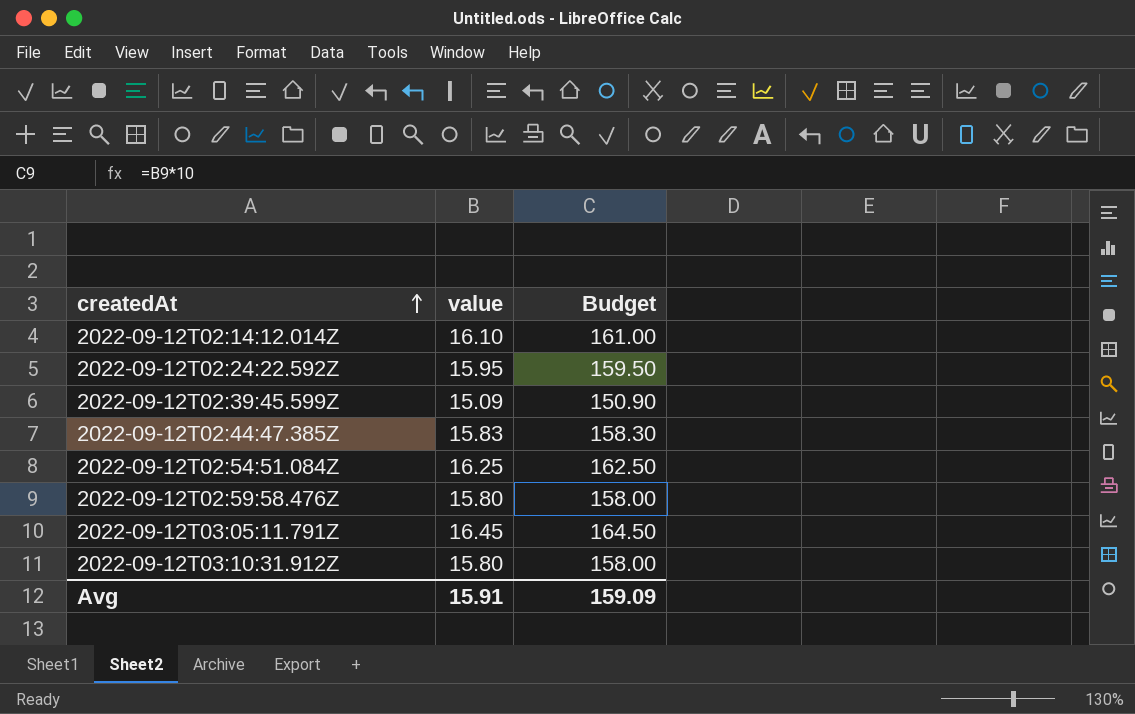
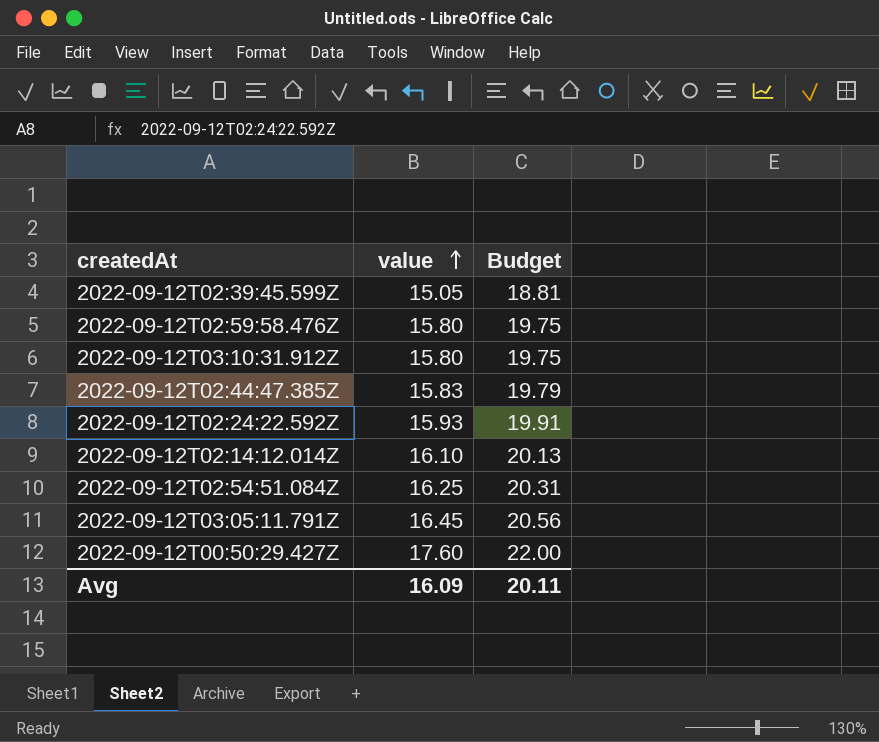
row order: createdAt ascending -> value ascending
column Budget | formula: [value] * 10 -> [value] * 1.25
2022-09-12T02:39:45.599Z | value: 15.09 -> 15.05
2022-09-12T02:24:22.592Z | value: 15.95 -> 15.93
row 2022-09-12T00:50:29.427Z: none -> 17.60 | 22.00
Avg | value: 15.91 -> 16.09
Avg | Budget: 159.09 -> 20.11

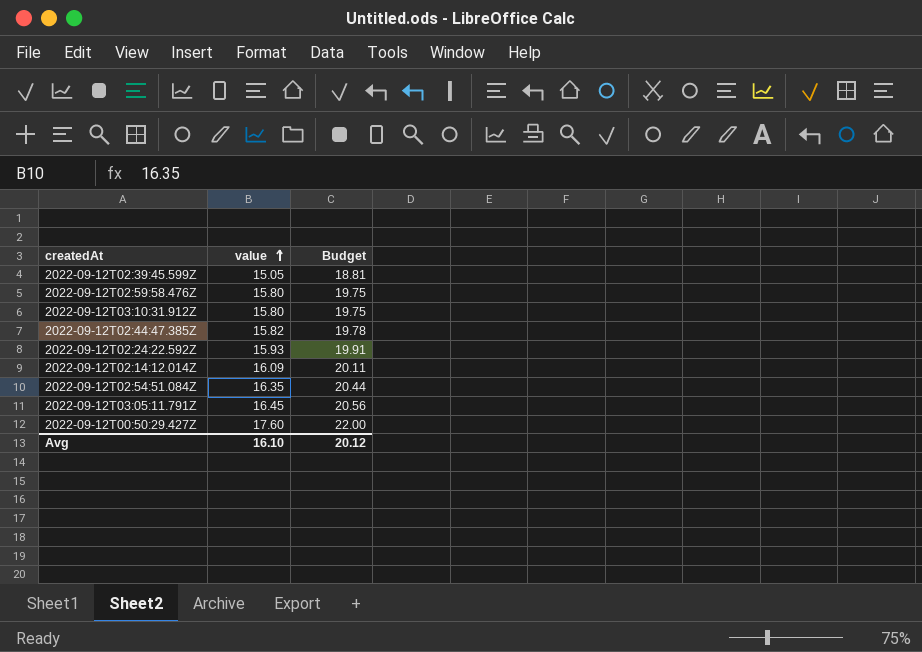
2022-09-12T02:44:47.385Z | value: 15.83 -> 15.82
2022-09-12T02:44:47.385Z | Budget: 19.79 -> 19.78
2022-09-12T02:14:12.014Z | value: 16.10 -> 16.09
2022-09-12T02:14:12.014Z | Budget: 20.13 -> 20.11
2022-09-12T02:54:51.084Z | value: 16.25 -> 16.35
2022-09-12T02:54:51.084Z | Budget: 20.31 -> 20.44
Avg | value: 16.09 -> 16.10
Avg | Budget: 20.11 -> 20.12

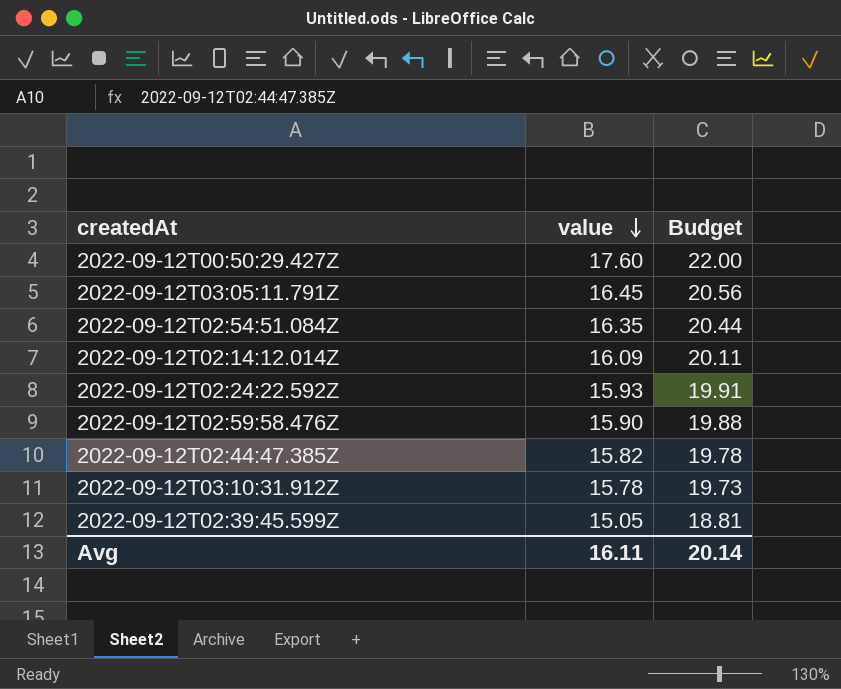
row order: value ascending -> value descending
2022-09-12T02:59:58.476Z | value: 15.80 -> 15.90
2022-09-12T02:59:58.476Z | Budget: 19.75 -> 19.88
2022-09-12T03:10:31.912Z | value: 15.80 -> 15.78
2022-09-12T03:10:31.912Z | Budget: 19.75 -> 19.73
Avg | value: 16.10 -> 16.11
Avg | Budget: 20.12 -> 20.14

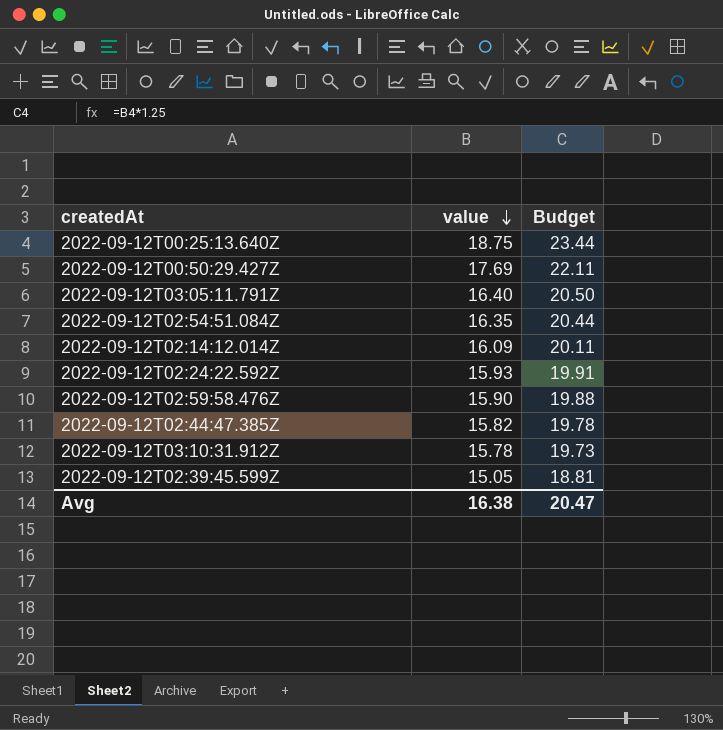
row 2022-09-12T00:25:13.640Z: none -> 18.75 | 23.44
2022-09-12T00:50:29.427Z | value: 17.60 -> 17.69
2022-09-12T00:50:29.427Z | Budget: 22.00 -> 22.11
2022-09-12T03:05:11.791Z | value: 16.45 -> 16.40
2022-09-12T03:05:11.791Z | Budget: 20.56 -> 20.50
Avg | value: 16.11 -> 16.38
Avg | Budget: 20.14 -> 20.47

